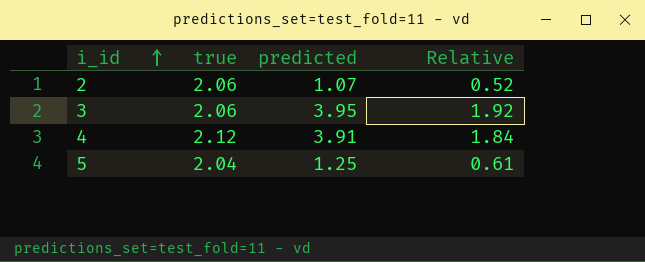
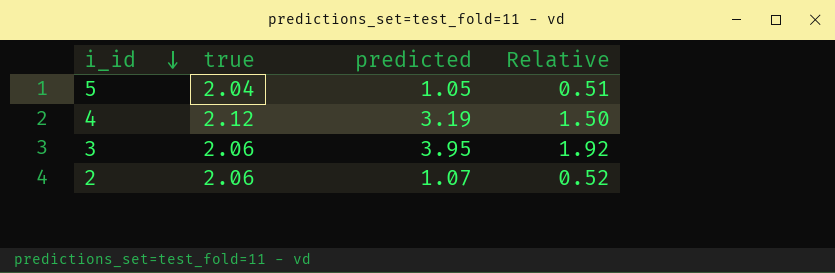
row order: i_id ascending -> i_id descending
5 | predicted: 1.25 -> 1.05
5 | Relative: 0.61 -> 0.51
4 | predicted: 3.91 -> 3.19
4 | Relative: 1.84 -> 1.50

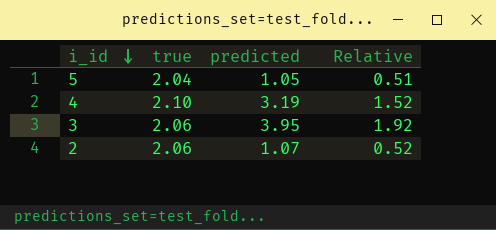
4 | true: 2.12 -> 2.10
4 | Relative: 1.50 -> 1.52

